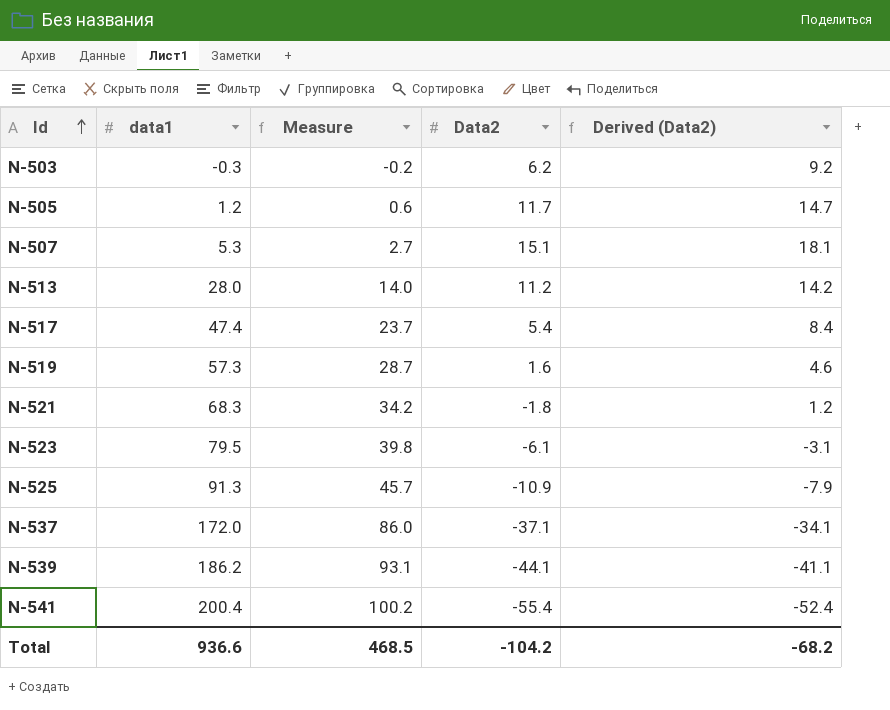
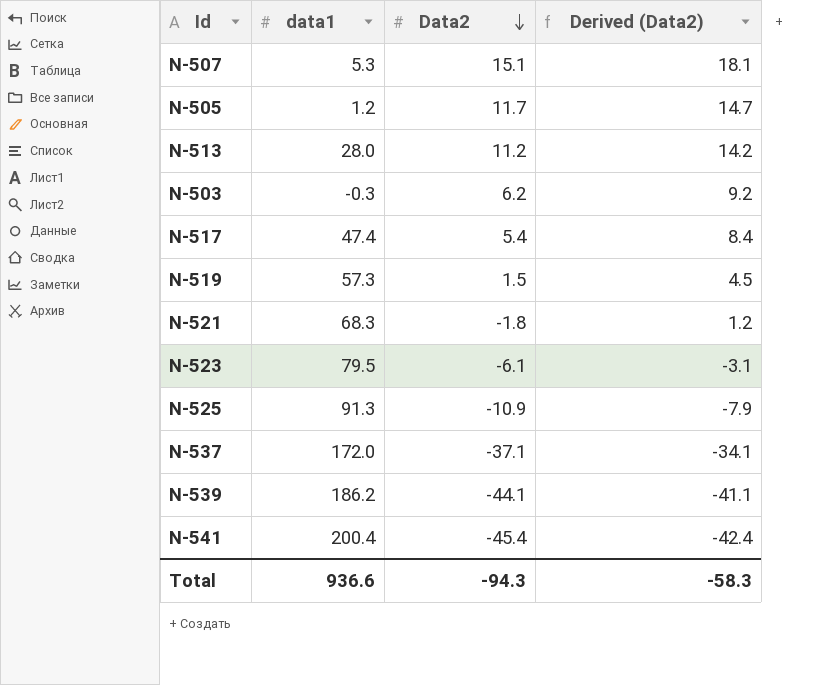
row order: Id ascending -> Data2 descending
column Measure | formula: [data1] * 0.5 -> none
N-519 | Data2: 1.6 -> 1.5
N-519 | Derived (Data2): 4.6 -> 4.5
N-541 | Data2: -55.4 -> -45.4
N-541 | Derived (Data2): -52.4 -> -42.4
Total | Data2: -104.2 -> -94.3
Total | Derived (Data2): -68.2 -> -58.3

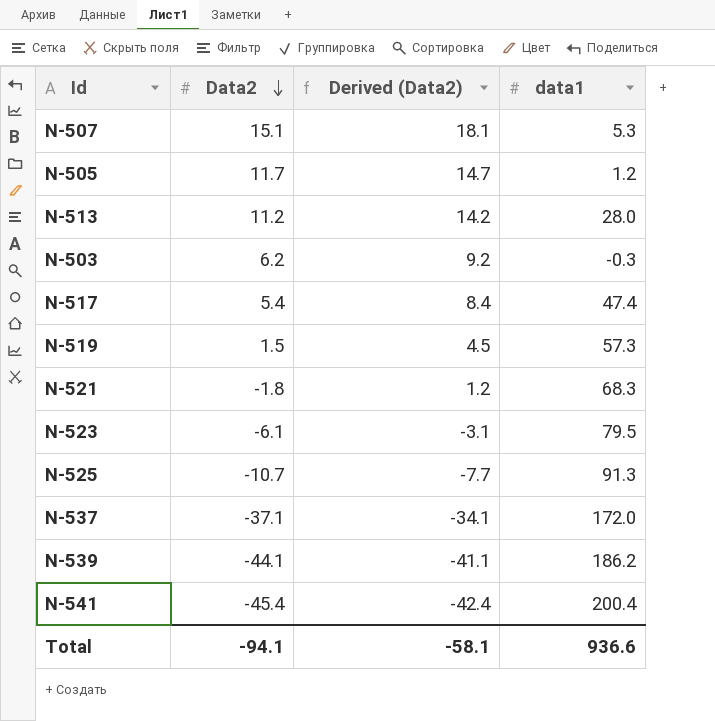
column data1 | position: 2 -> 4
N-525 | Data2: -10.9 -> -10.7
N-525 | Derived (Data2): -7.9 -> -7.7
Total | Data2: -94.3 -> -94.1
Total | Derived (Data2): -58.3 -> -58.1

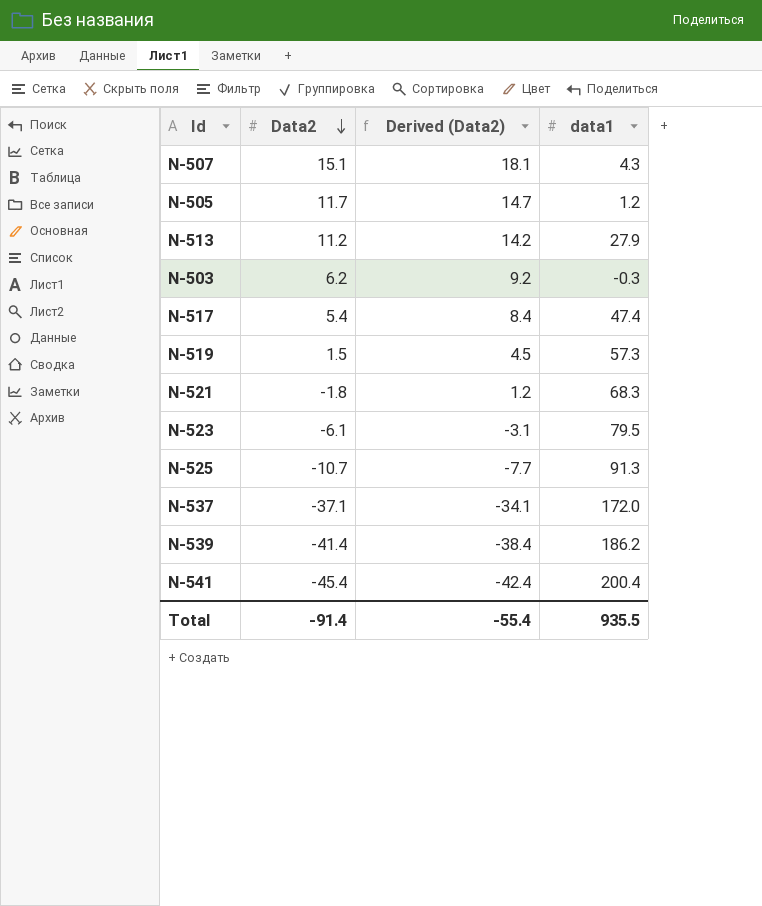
N-507 | data1: 5.3 -> 4.3
N-513 | data1: 28.0 -> 27.9
N-539 | Data2: -44.1 -> -41.4
N-539 | Derived (Data2): -41.1 -> -38.4
Total | Data2: -94.1 -> -91.4
Total | Derived (Data2): -58.1 -> -55.4
Total | data1: 936.6 -> 935.5

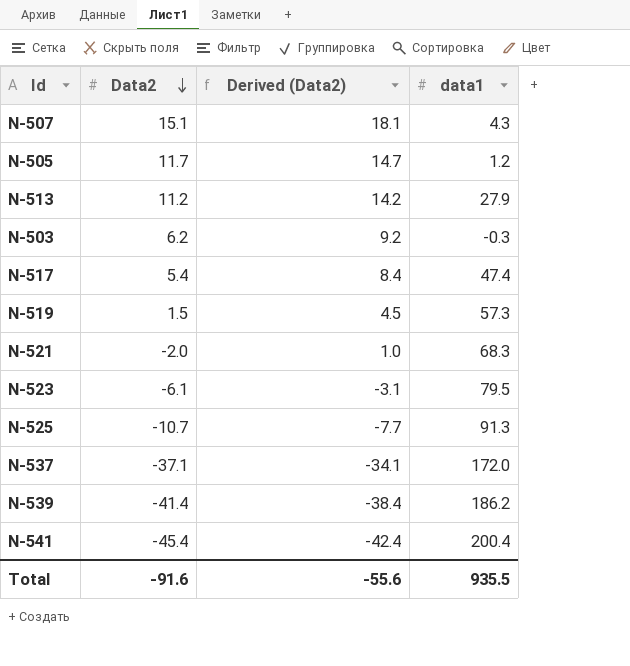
N-521 | Data2: -1.8 -> -2.0
N-521 | Derived (Data2): 1.2 -> 1.0
Total | Data2: -91.4 -> -91.6
Total | Derived (Data2): -55.4 -> -55.6

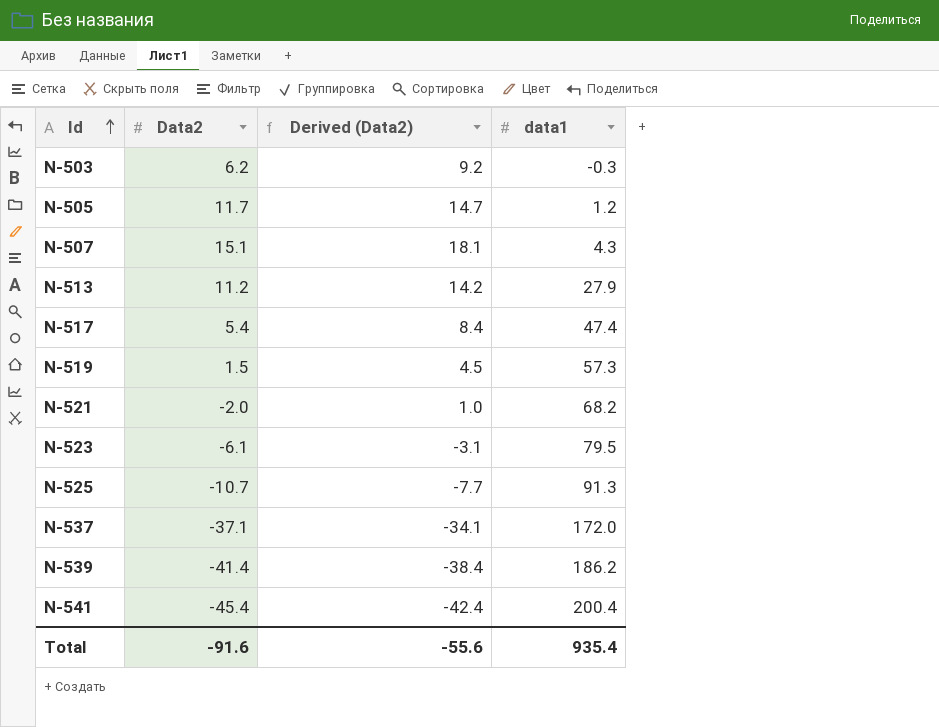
row order: Data2 descending -> Id ascending
N-521 | data1: 68.3 -> 68.2
Total | data1: 935.5 -> 935.4

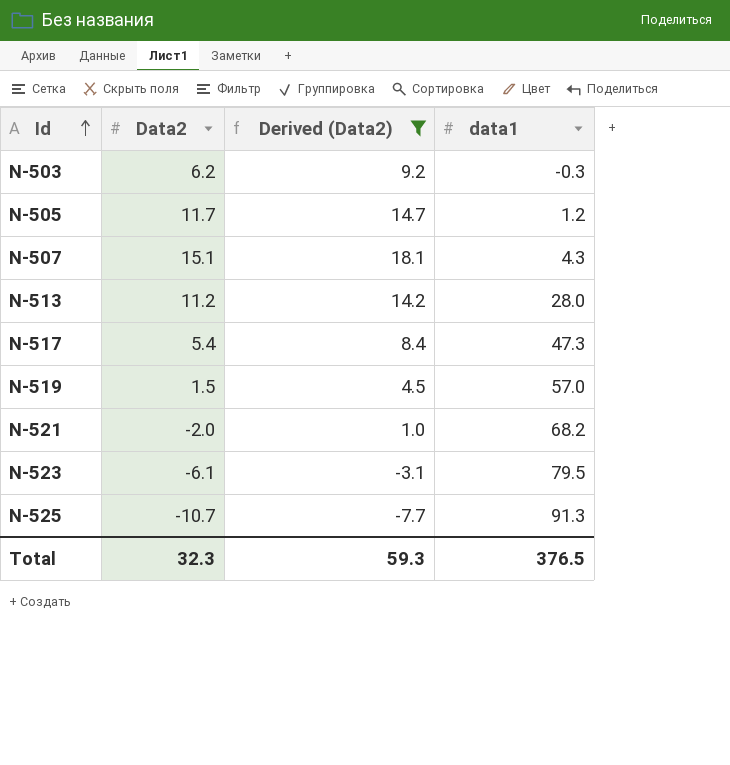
filter: none -> Derived (Data2) >= -7.7
N-513 | data1: 27.9 -> 28.0
N-517 | data1: 47.4 -> 47.3
N-519 | data1: 57.3 -> 57.0
Total | Data2: -91.6 -> 32.3
Total | Derived (Data2): -55.6 -> 59.3
Total | data1: 935.4 -> 376.5

